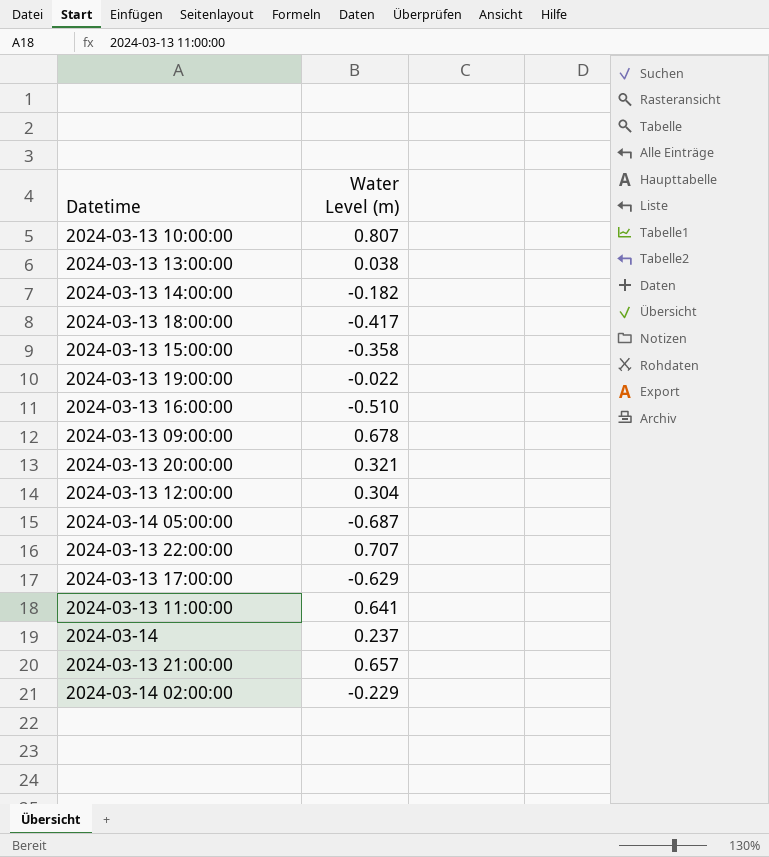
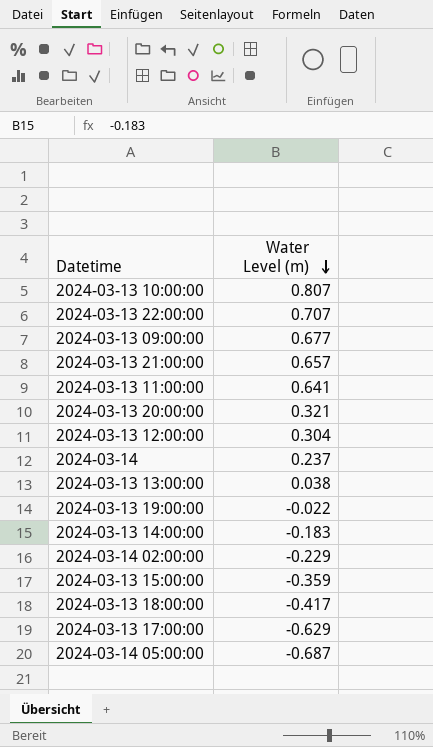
row order: none -> Water Level (m) descending
row 2024-03-13 16:00:00: -0.510 -> none
2024-03-13 09:00:00 | Water Level (m): 0.678 -> 0.677
2024-03-13 14:00:00 | Water Level (m): -0.182 -> -0.183
2024-03-13 15:00:00 | Water Level (m): -0.358 -> -0.359

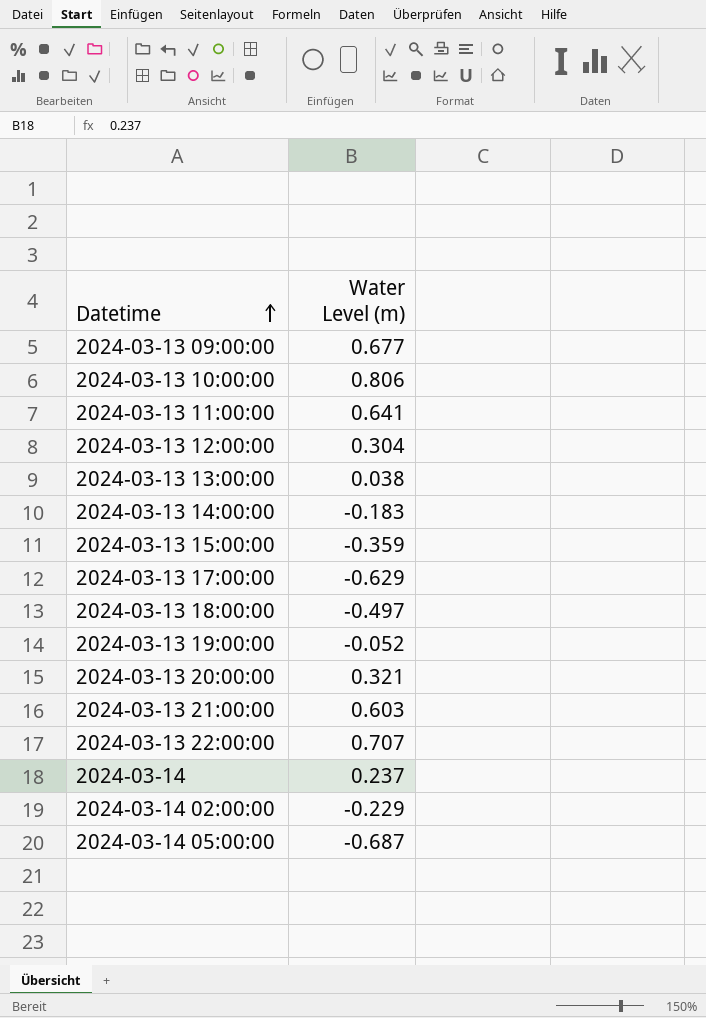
row order: Water Level (m) descending -> Datetime ascending
2024-03-13 10:00:00 | Water Level (m): 0.807 -> 0.806
2024-03-13 18:00:00 | Water Level (m): -0.417 -> -0.497
2024-03-13 19:00:00 | Water Level (m): -0.022 -> -0.052
2024-03-13 21:00:00 | Water Level (m): 0.657 -> 0.603

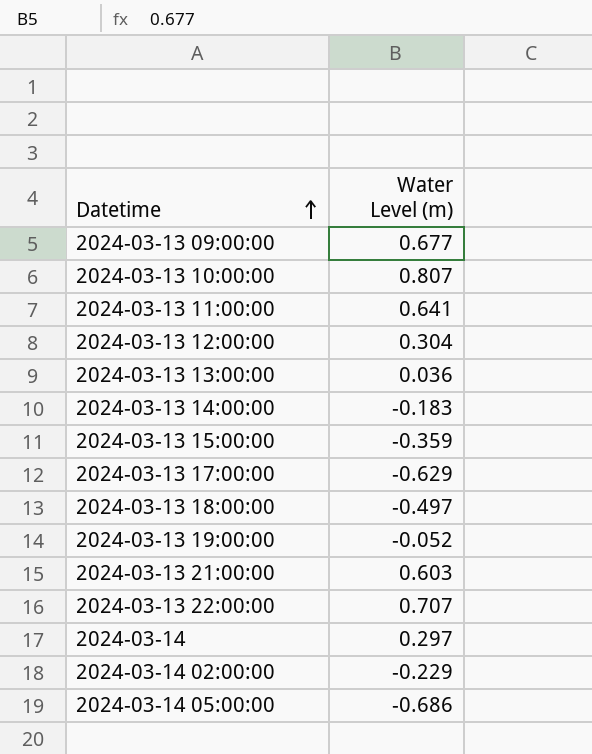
row 2024-03-13 20:00:00: 0.321 -> none
2024-03-13 10:00:00 | Water Level (m): 0.806 -> 0.807
2024-03-13 13:00:00 | Water Level (m): 0.038 -> 0.036
2024-03-14 | Water Level (m): 0.237 -> 0.297
2024-03-14 05:00:00 | Water Level (m): -0.687 -> -0.686

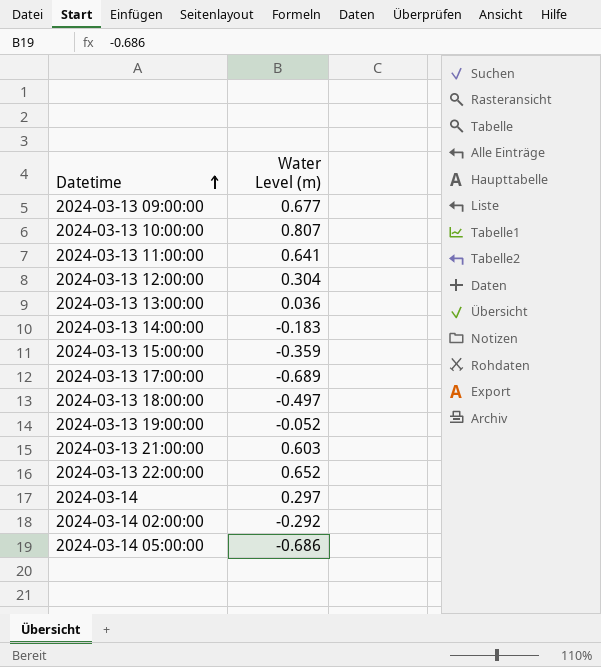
2024-03-13 17:00:00 | Water Level (m): -0.629 -> -0.689
2024-03-13 22:00:00 | Water Level (m): 0.707 -> 0.652
2024-03-14 02:00:00 | Water Level (m): -0.229 -> -0.292

